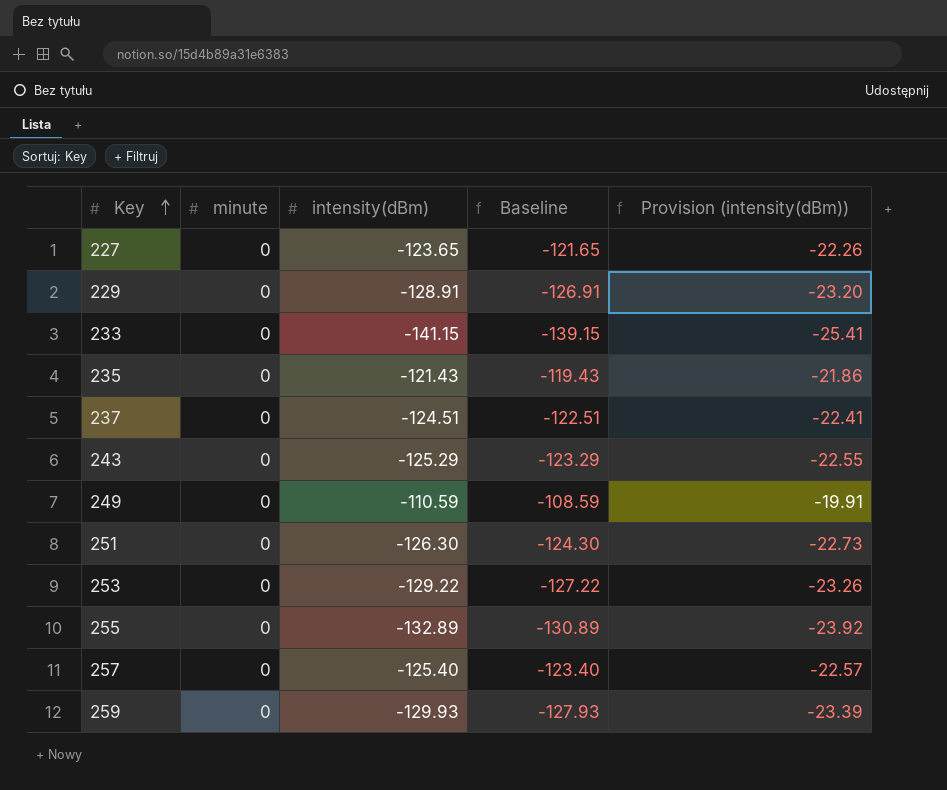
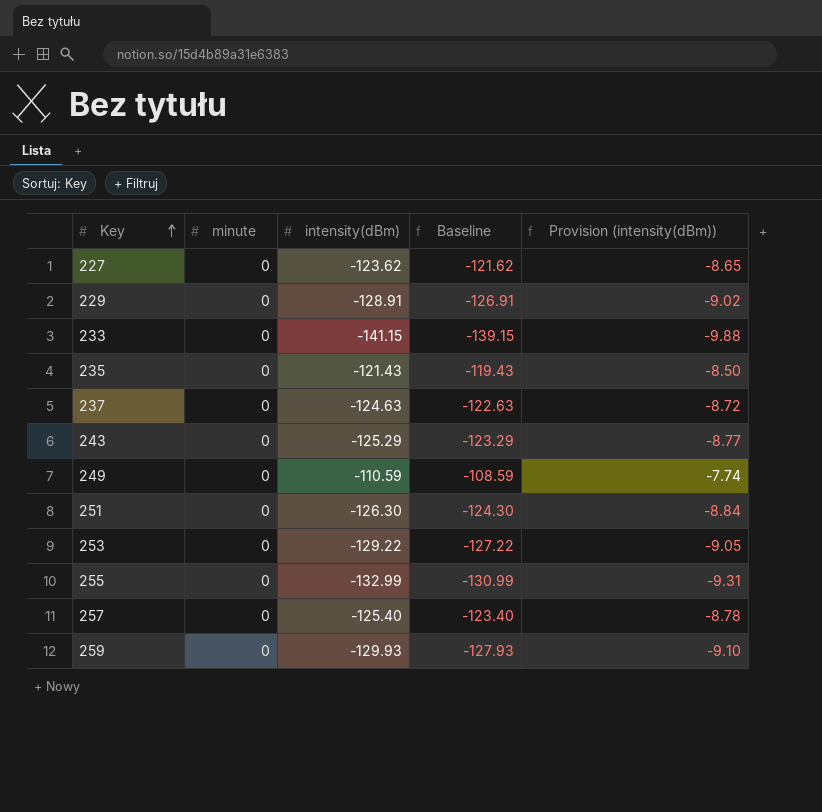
column Provision (intensity(dBm)) | formula: [intensity(dBm)] * 0.18 -> [intensity(dBm)] * 0.07
227 | intensity(dBm): -123.65 -> -123.62
227 | Baseline: -121.65 -> -121.62
237 | intensity(dBm): -124.51 -> -124.63
237 | Baseline: -122.51 -> -122.63
255 | intensity(dBm): -132.89 -> -132.99
255 | Baseline: -130.89 -> -130.99

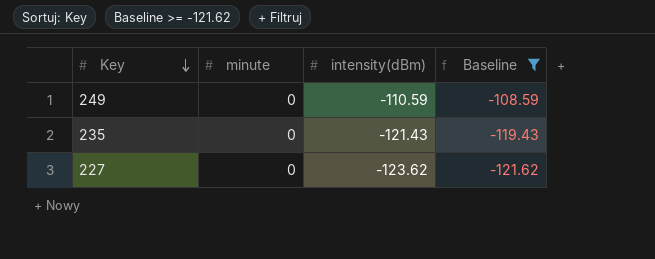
filter: none -> Baseline >= -121.62
row order: Key ascending -> Key descending
column Provision (intensity(dBm)) | formula: [intensity(dBm)] * 0.07 -> none

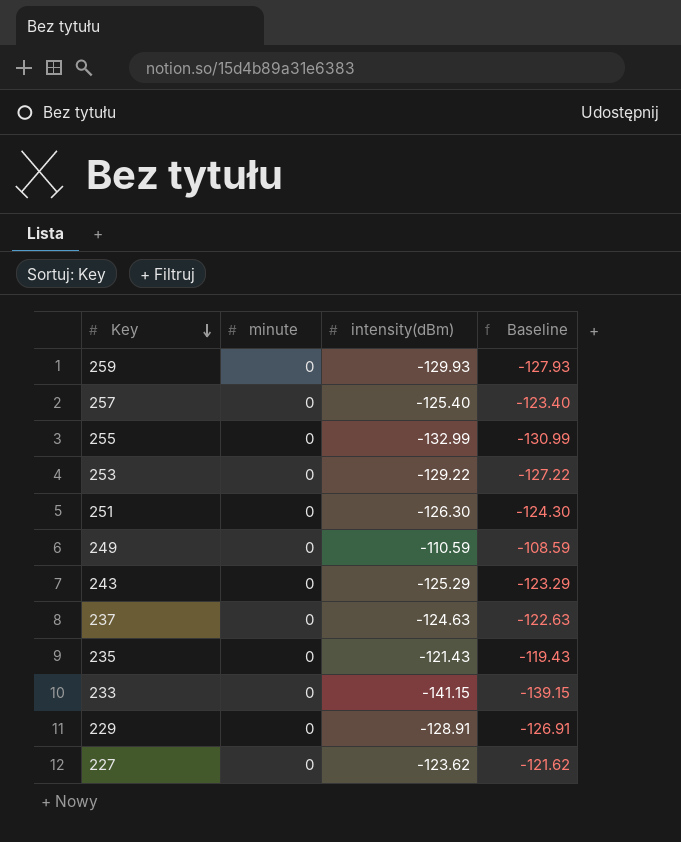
filter: Baseline >= -121.62 -> none

